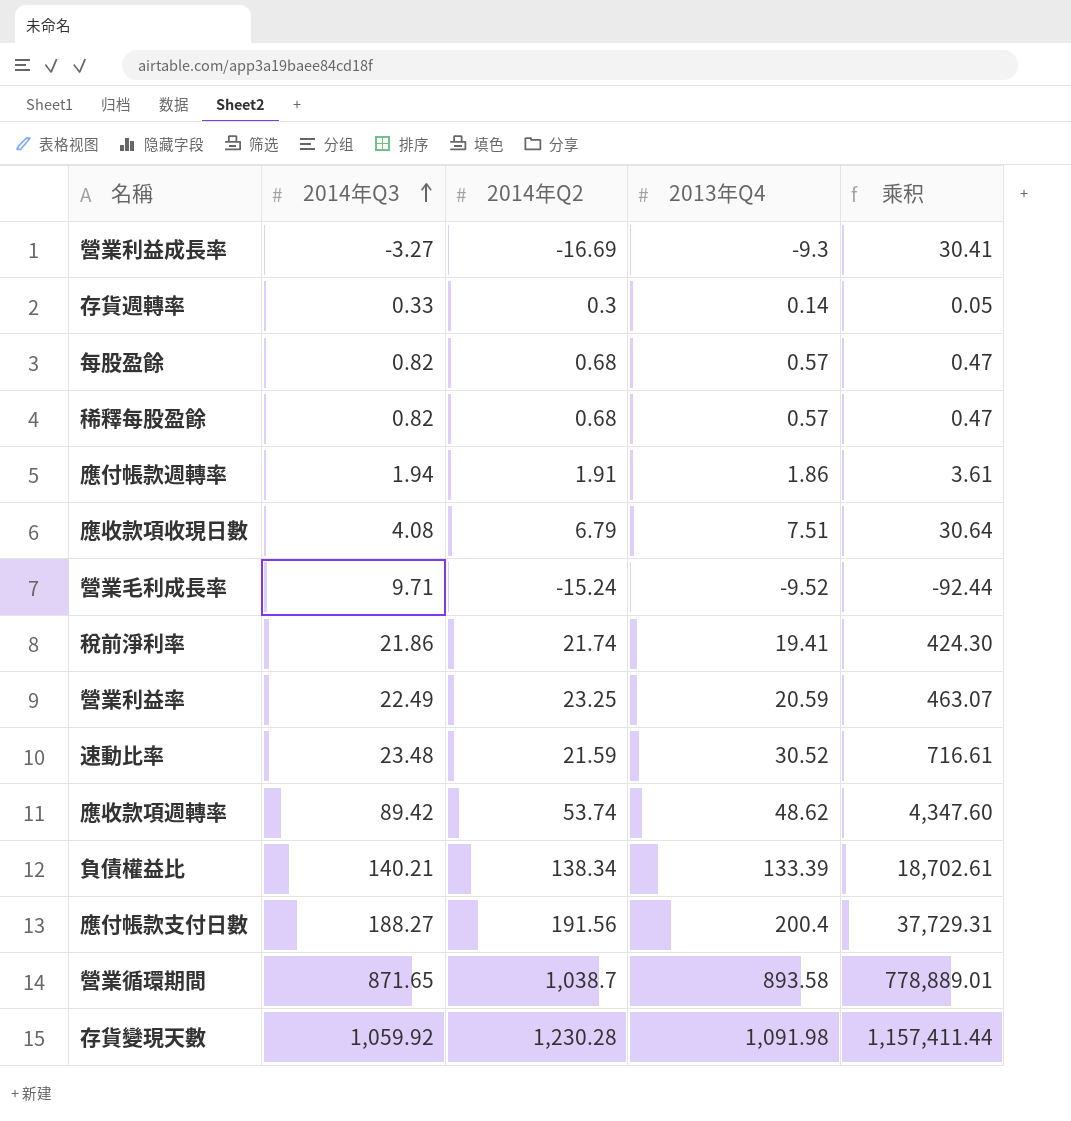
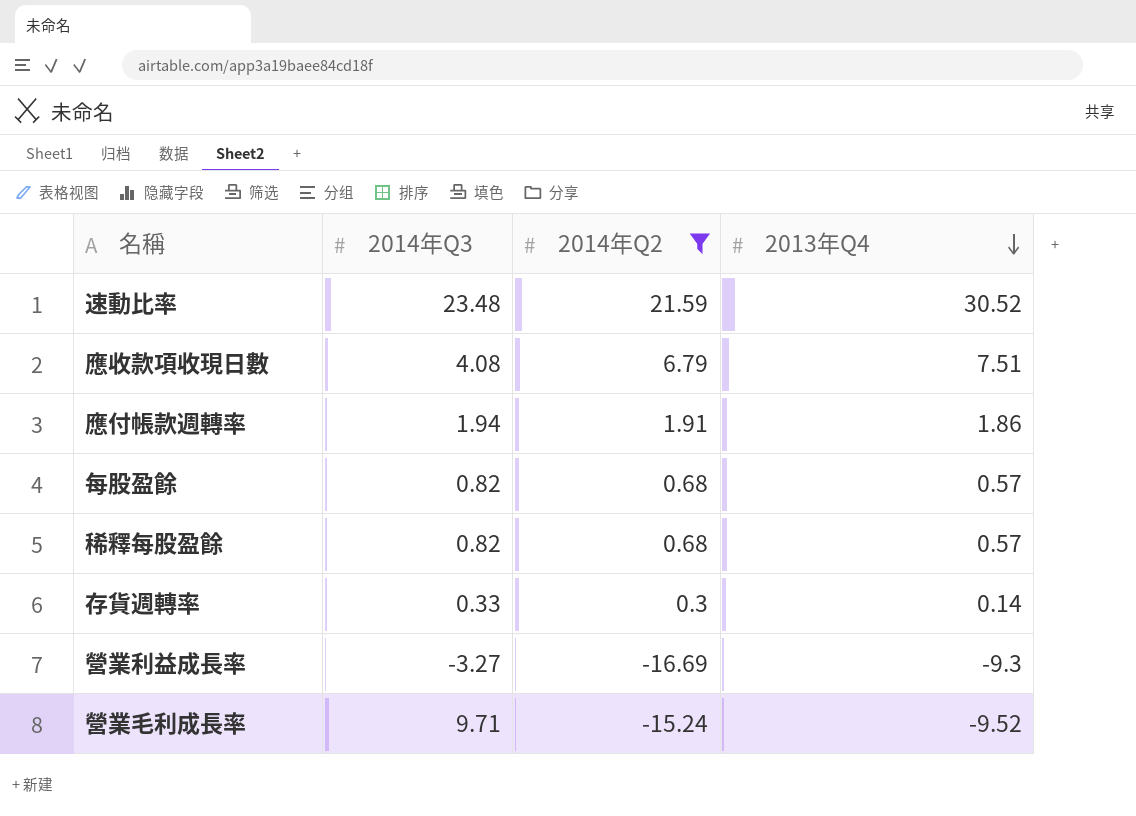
filter: none -> 2014年Q2 <= 21.59
row order: 2014年Q3 ascending -> 2013年Q4 descending
column 乘积 | formula: [2014年Q3] * [2013年Q4] -> none

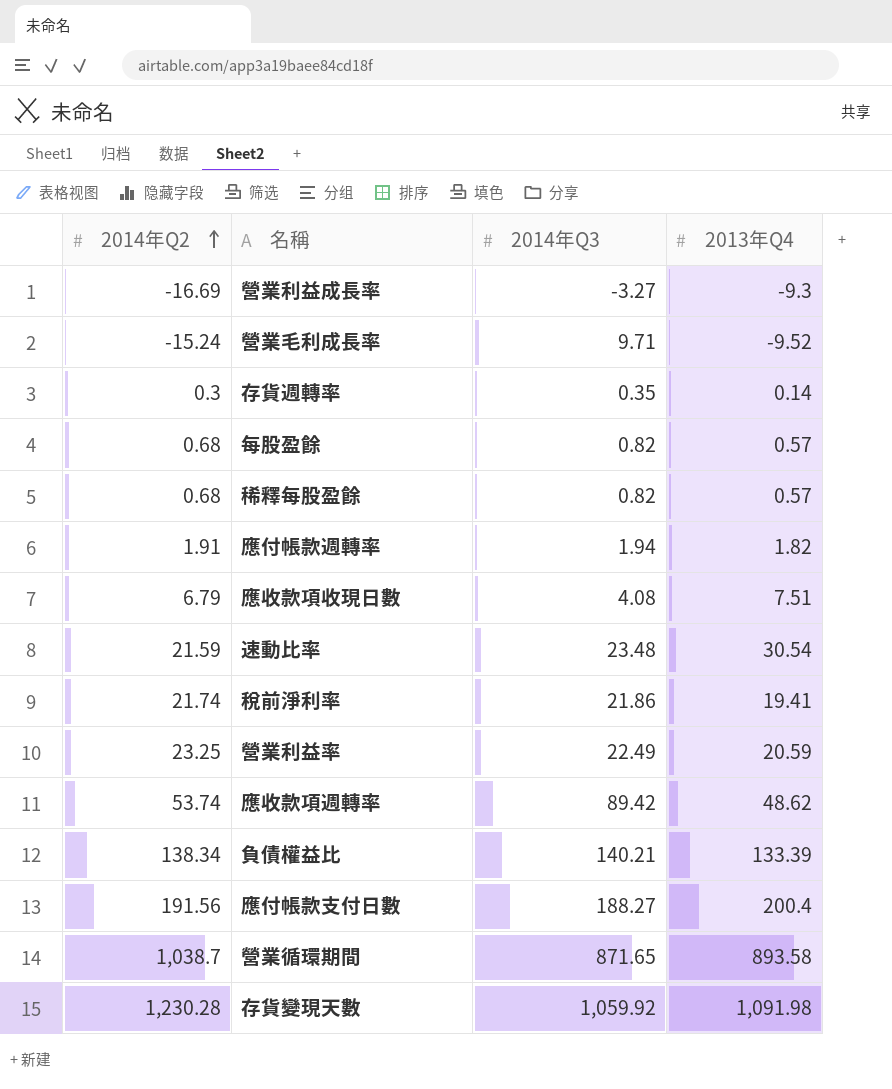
filter: 2014年Q2 <= 21.59 -> none
row order: 2013年Q4 descending -> 2014年Q2 ascending
column 2014年Q2 | position: 3 -> 1
存貨週轉率 | 2014年Q3: 0.33 -> 0.35
應付帳款週轉率 | 2013年Q4: 1.86 -> 1.82
速動比率 | 2013年Q4: 30.52 -> 30.54

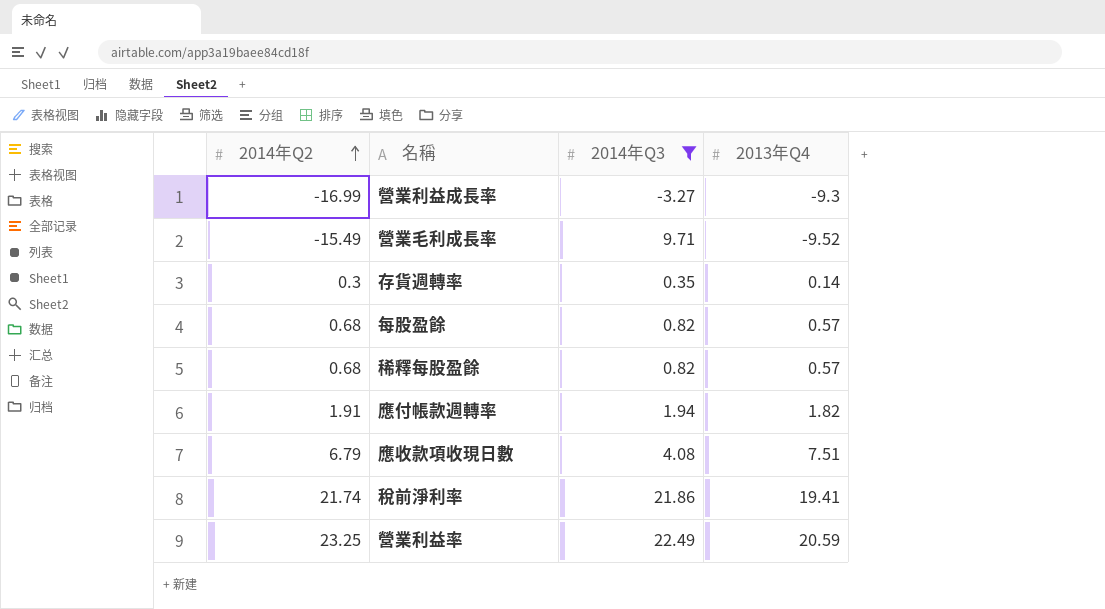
filter: none -> 2014年Q3 <= 22.49
營業利益成長率 | 2014年Q2: -16.69 -> -16.99
營業毛利成長率 | 2014年Q2: -15.24 -> -15.49

